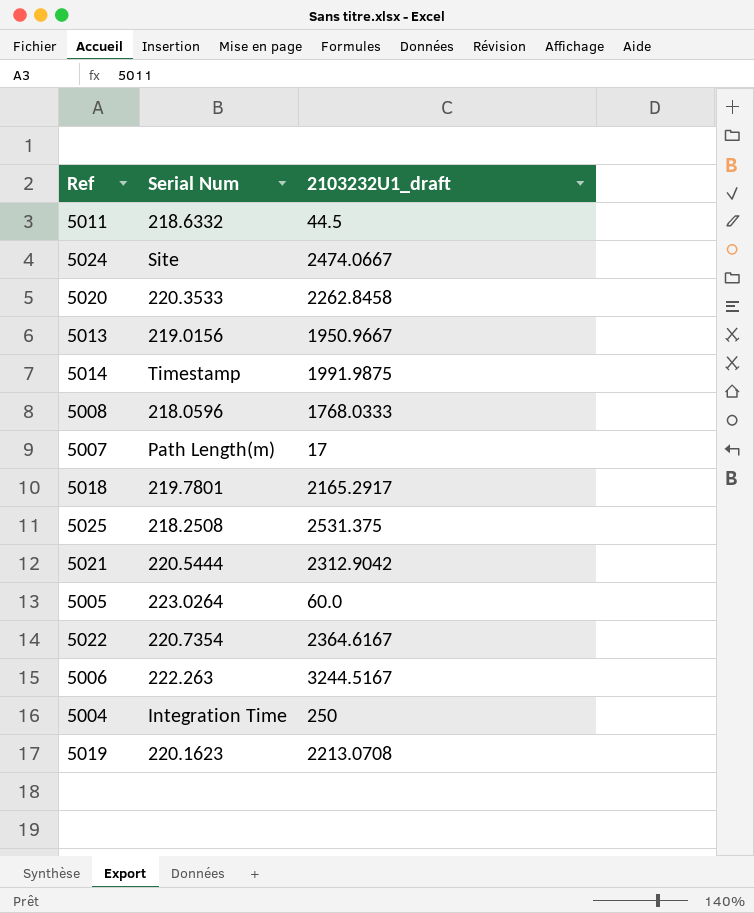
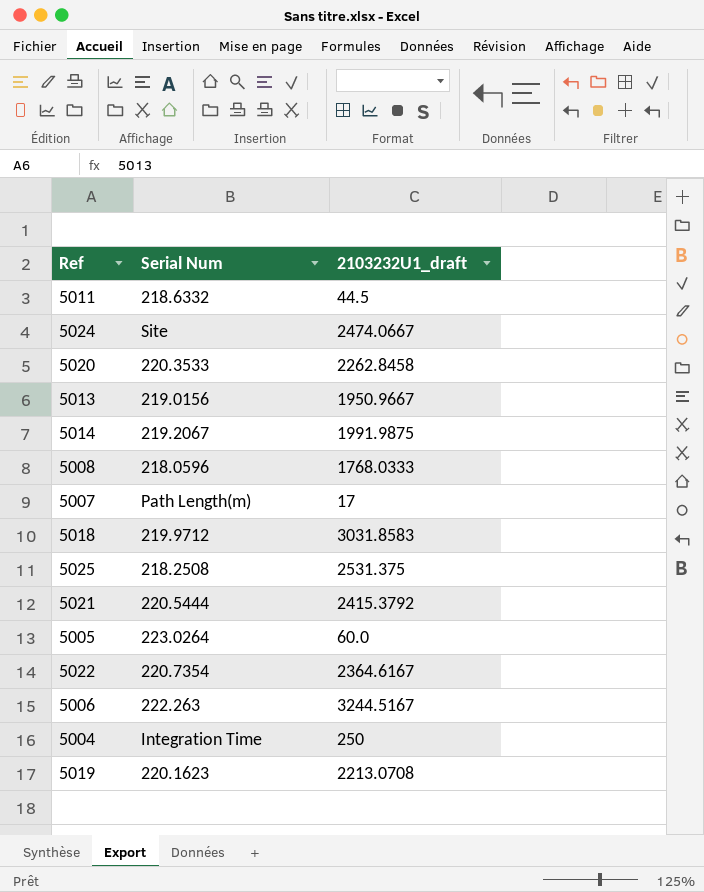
5014 | Serial Num: Timestamp -> 219.2067
5018 | Serial Num: 219.7801 -> 219.9712
5018 | 2103232U1_draft: 2165.2917 -> 3031.8583
5021 | 2103232U1_draft: 2312.9042 -> 2415.3792

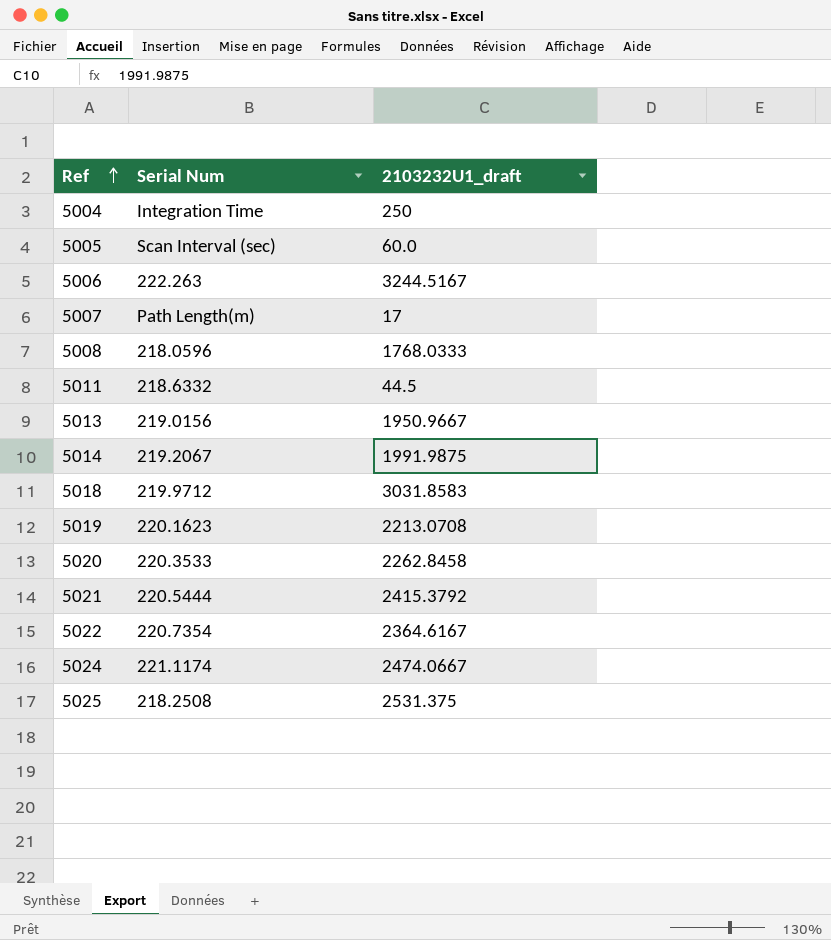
row order: none -> Ref ascending
5005 | Serial Num: 223.0264 -> Scan Interval (sec)
5024 | Serial Num: Site -> 221.1174

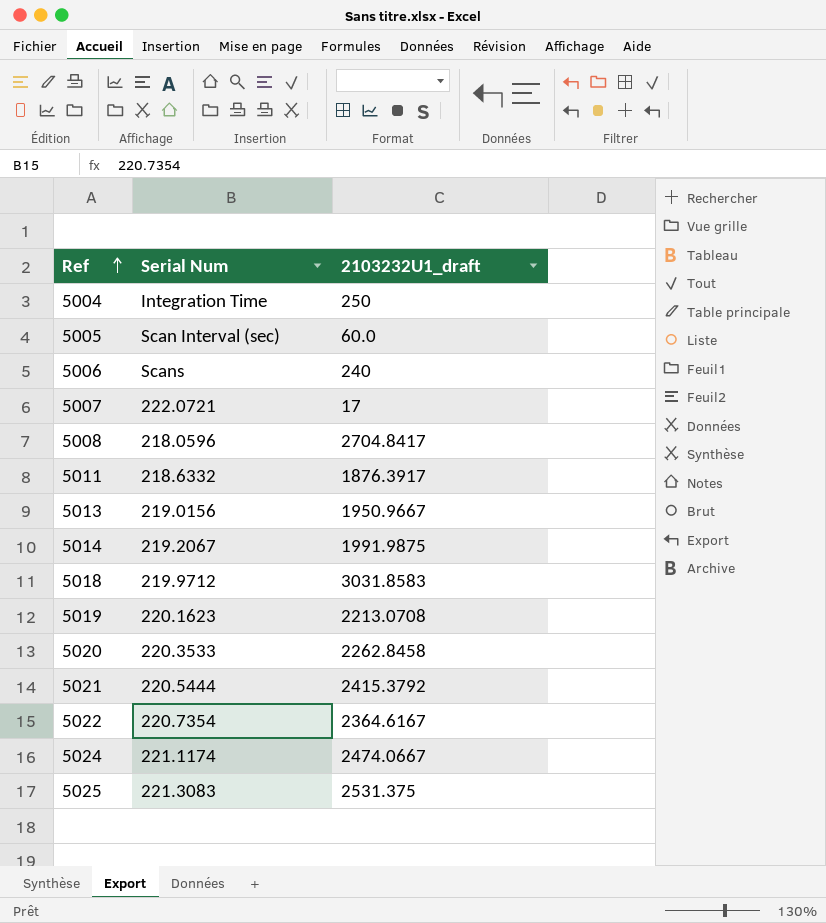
5006 | Serial Num: 222.263 -> Scans
5006 | 2103232U1_draft: 3244.5167 -> 240
5007 | Serial Num: Path Length(m) -> 222.0721
5008 | 2103232U1_draft: 1768.0333 -> 2704.8417
5011 | 2103232U1_draft: 44.5 -> 1876.3917
5025 | Serial Num: 218.2508 -> 221.3083

